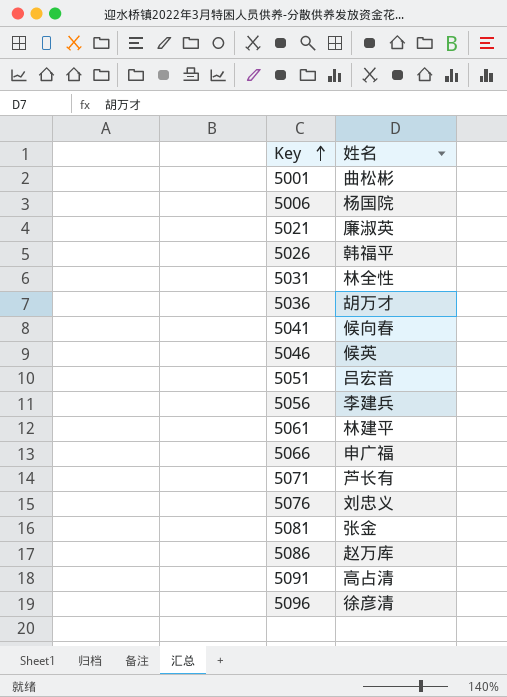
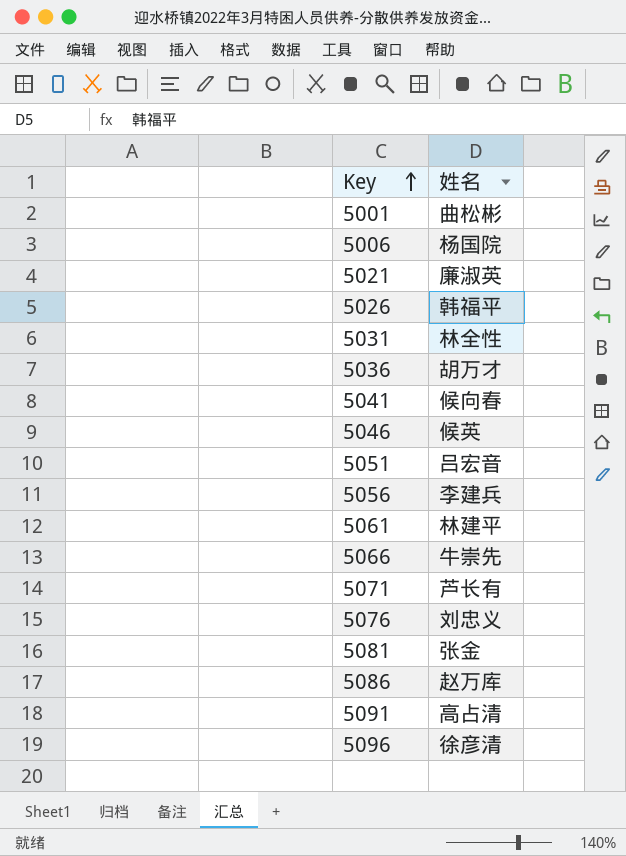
5066 | 姓名: 申广福 -> 牛崇先

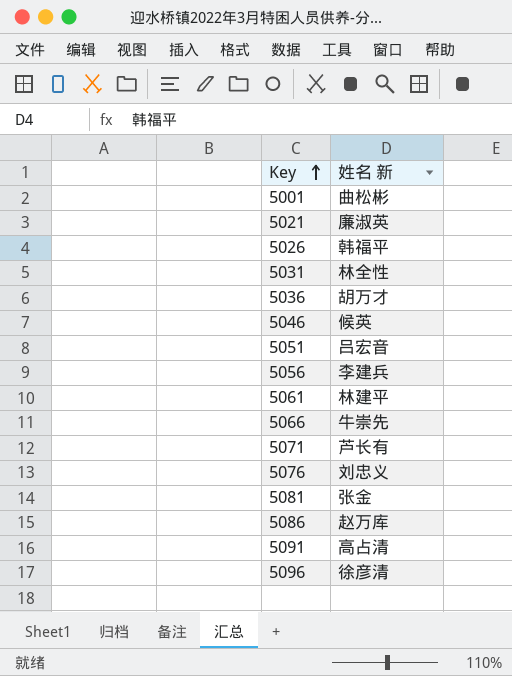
column name: 姓名 -> 姓名 新
row 5006: 杨国院 -> none
row 5041: 候向春 -> none

